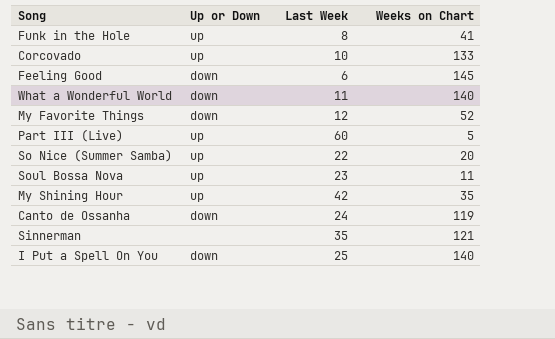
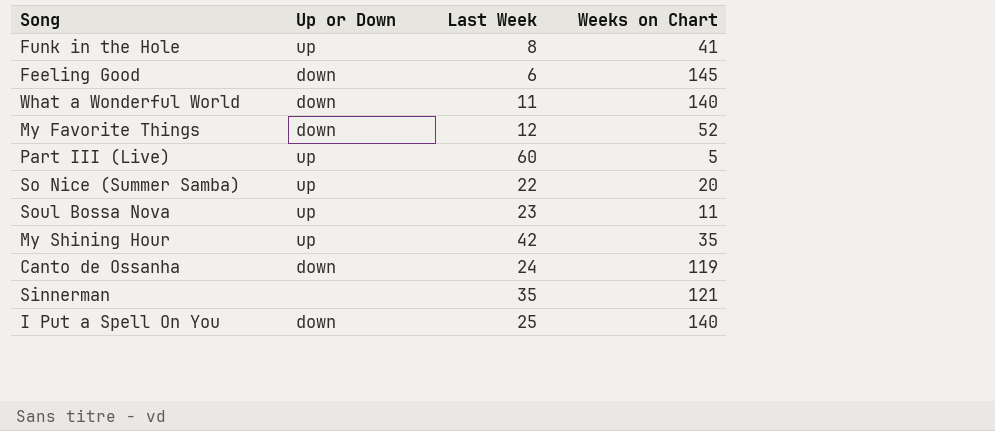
row Corcovado: up | 10 | 133 -> none

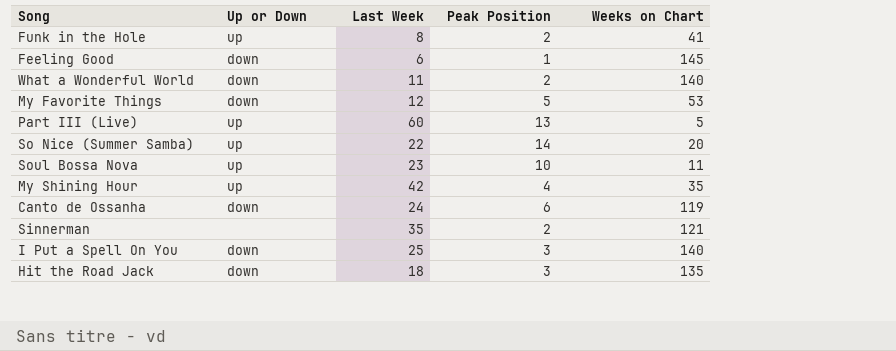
column Peak Position | position: none -> 4
My Favorite Things | Weeks on Chart: 52 -> 53
row Hit the Road Jack: none -> down | 18 | 3 | 135

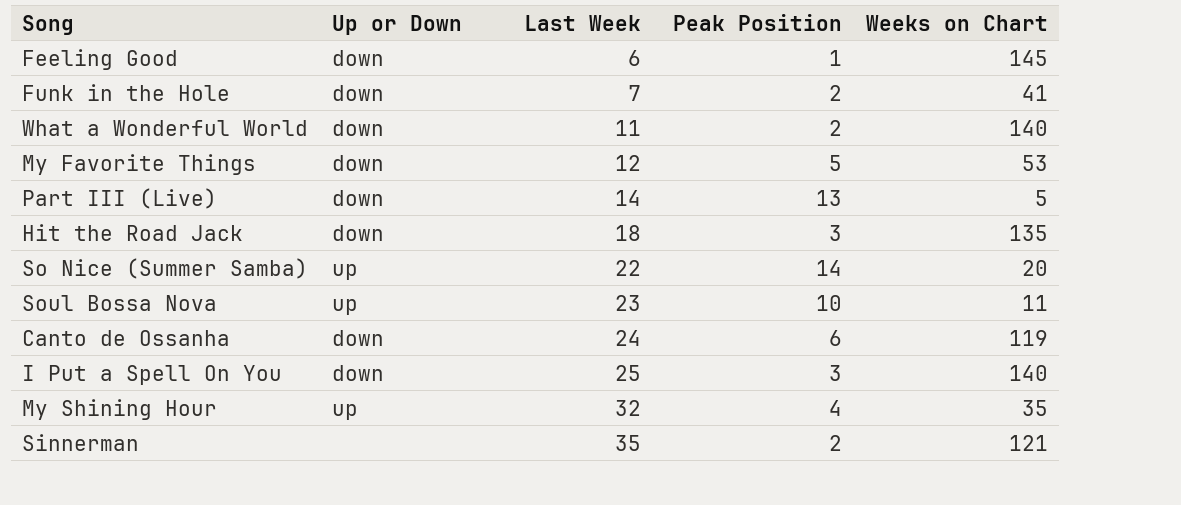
row order: none -> Last Week ascending
Funk in the Hole | Up or Down: up -> down
Funk in the Hole | Last Week: 8 -> 7
Part III (Live) | Up or Down: up -> down
Part III (Live) | Last Week: 60 -> 14
My Shining Hour | Last Week: 42 -> 32

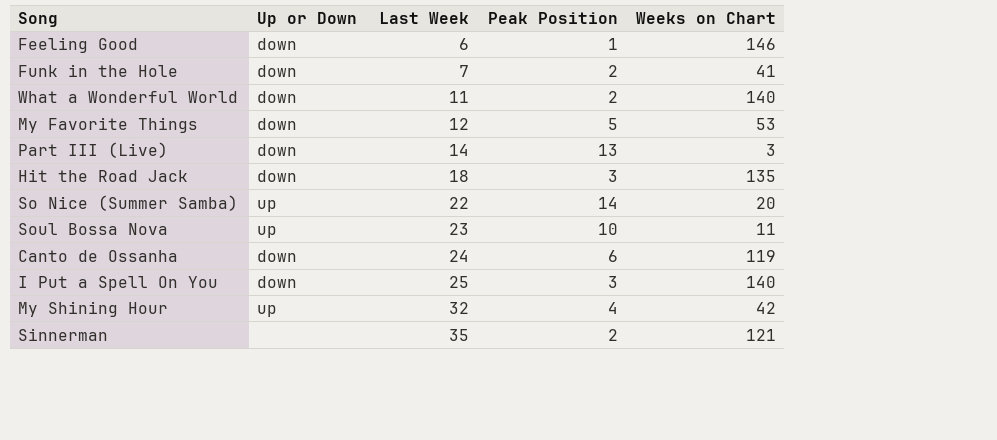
Feeling Good | Weeks on Chart: 145 -> 146
Part III (Live) | Weeks on Chart: 5 -> 3
My Shining Hour | Weeks on Chart: 35 -> 42

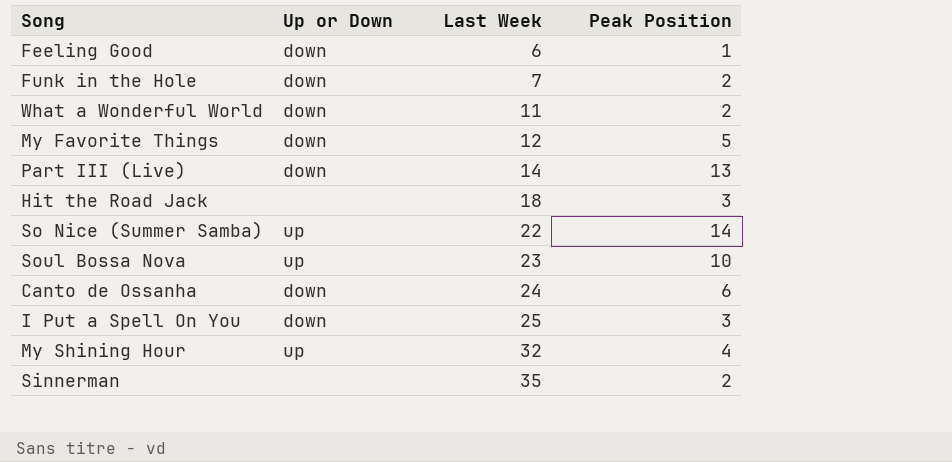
column Weeks on Chart | position: 5 -> none
Hit the Road Jack | Up or Down: down -> none

